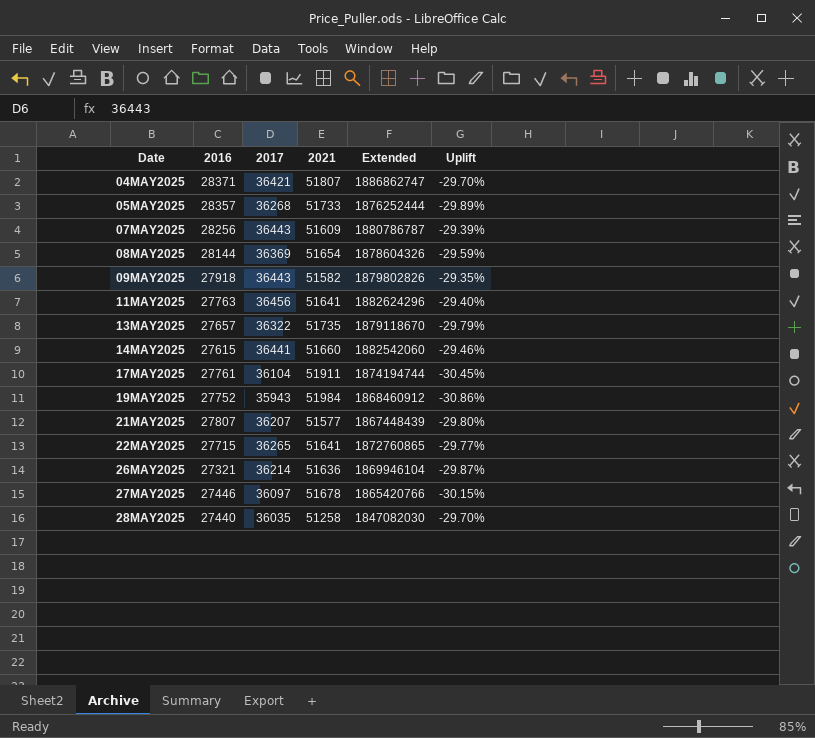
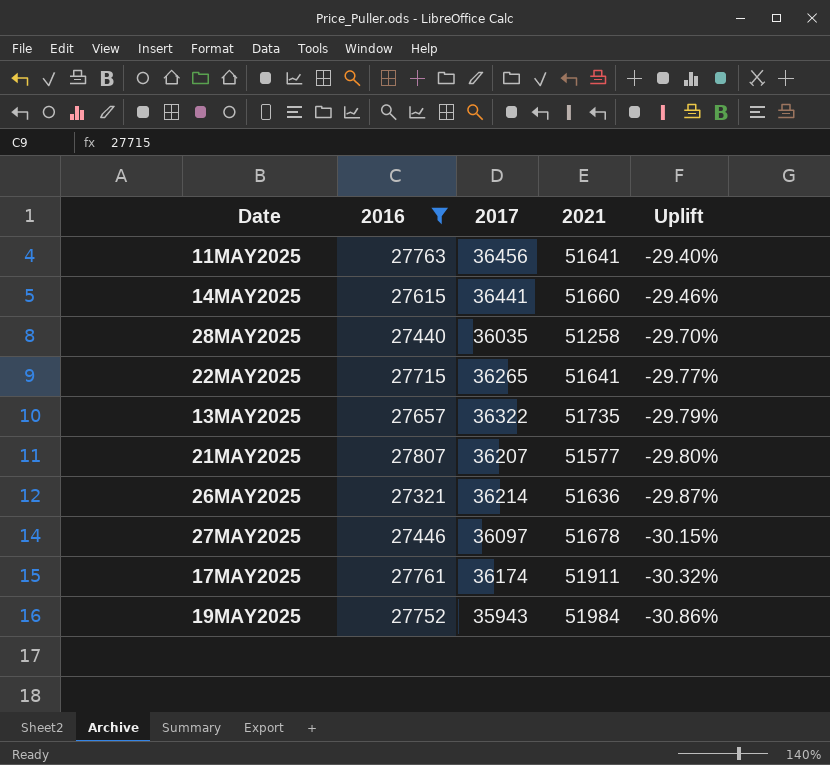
filter: none -> 2016 <= 27807
row order: Date ascending -> Uplift descending
column Extended | formula: [2017] * [2021] -> none
17MAY2025 | 2017: 36104 -> 36174
17MAY2025 | Uplift: -30.45% -> -30.32%

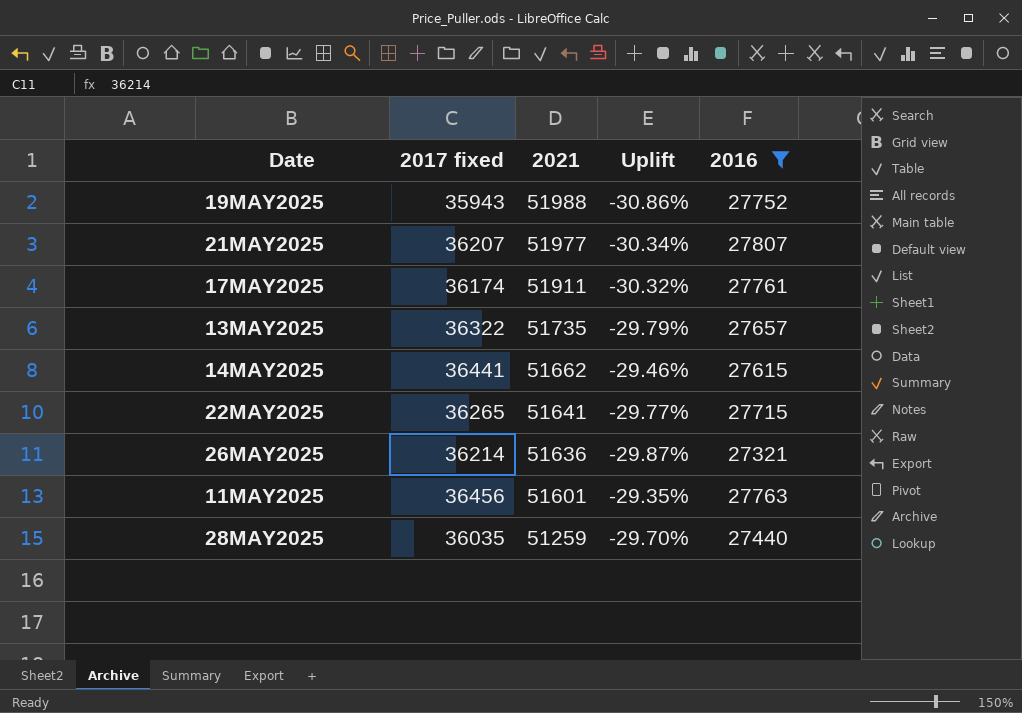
row order: Uplift descending -> 2021 descending
column name: 2017 -> 2017 fixed
column 2016 | position: 2 -> 5
row 27MAY2025: 27446 | 36097 | 51678 | -30.15% -> none
19MAY2025 | 2021: 51984 -> 51988
21MAY2025 | 2021: 51577 -> 51977
21MAY2025 | Uplift: -29.80% -> -30.34%
14MAY2025 | 2021: 51660 -> 51662
11MAY2025 | 2021: 51641 -> 51601
11MAY2025 | Uplift: -29.40% -> -29.35%
28MAY2025 | 2021: 51258 -> 51259

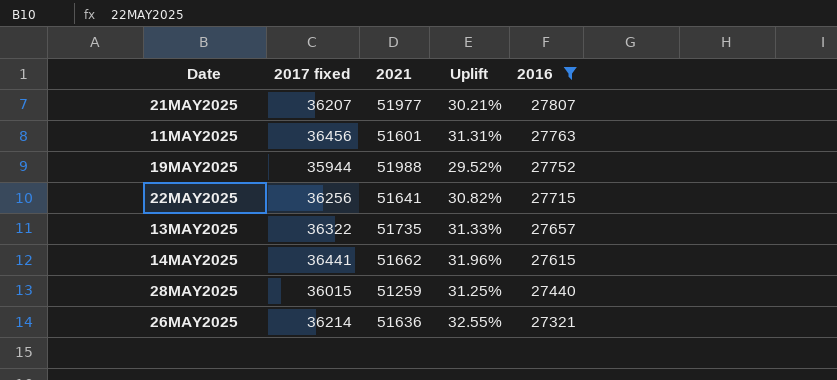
row order: 2021 descending -> 2016 descending
column Uplift | formula: ([2017 fixed] - [2021]) / [2021] -> ([2017 fixed] - [2016]) / [2016]
row 17MAY2025: 36174 | 51911 | -30.32% | 27761 -> none
19MAY2025 | 2017 fixed: 35943 -> 35944
22MAY2025 | 2017 fixed: 36265 -> 36256
28MAY2025 | 2017 fixed: 36035 -> 36015

